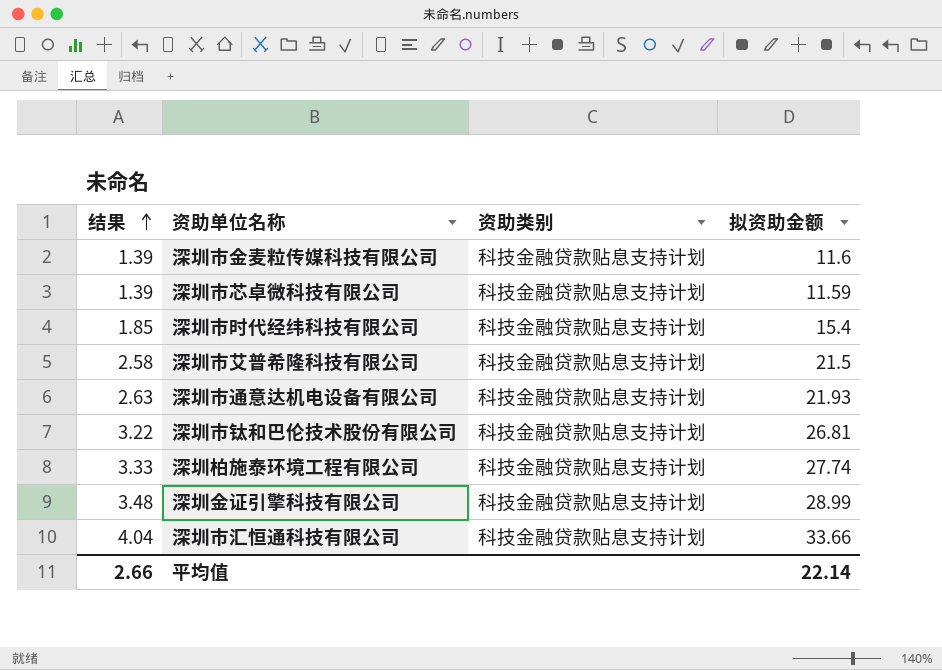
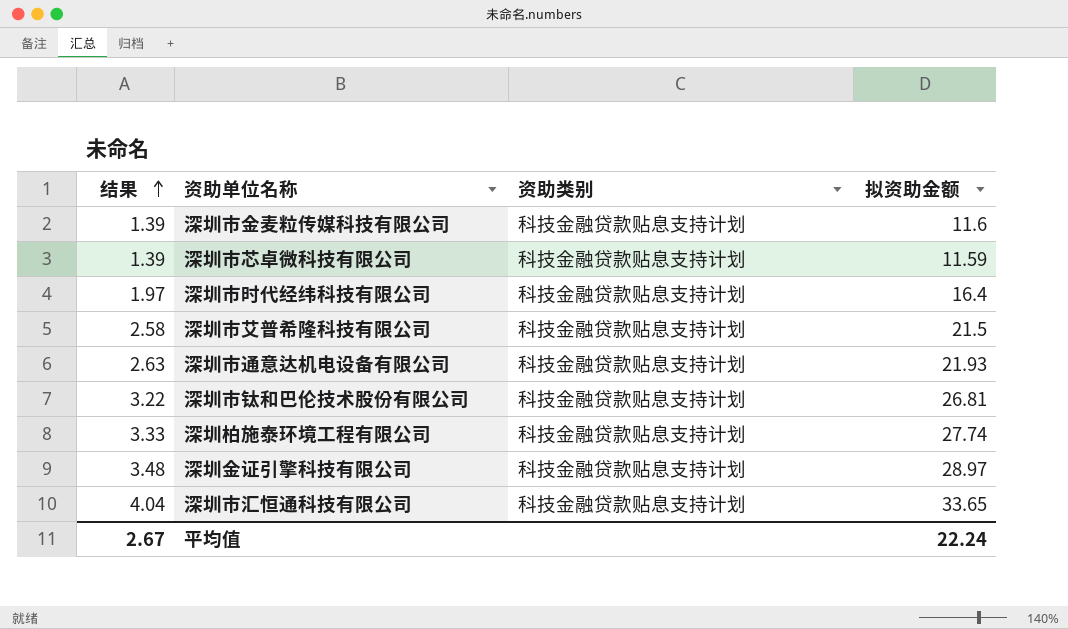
深圳市时代经纬科技有限公司 | 结果: 1.85 -> 1.97
深圳市时代经纬科技有限公司 | 拟资助金额: 15.4 -> 16.4
深圳金证引擎科技有限公司 | 拟资助金额: 28.99 -> 28.97
深圳市汇恒通科技有限公司 | 拟资助金额: 33.66 -> 33.65
平均值 | 结果: 2.66 -> 2.67
平均值 | 拟资助金额: 22.14 -> 22.24

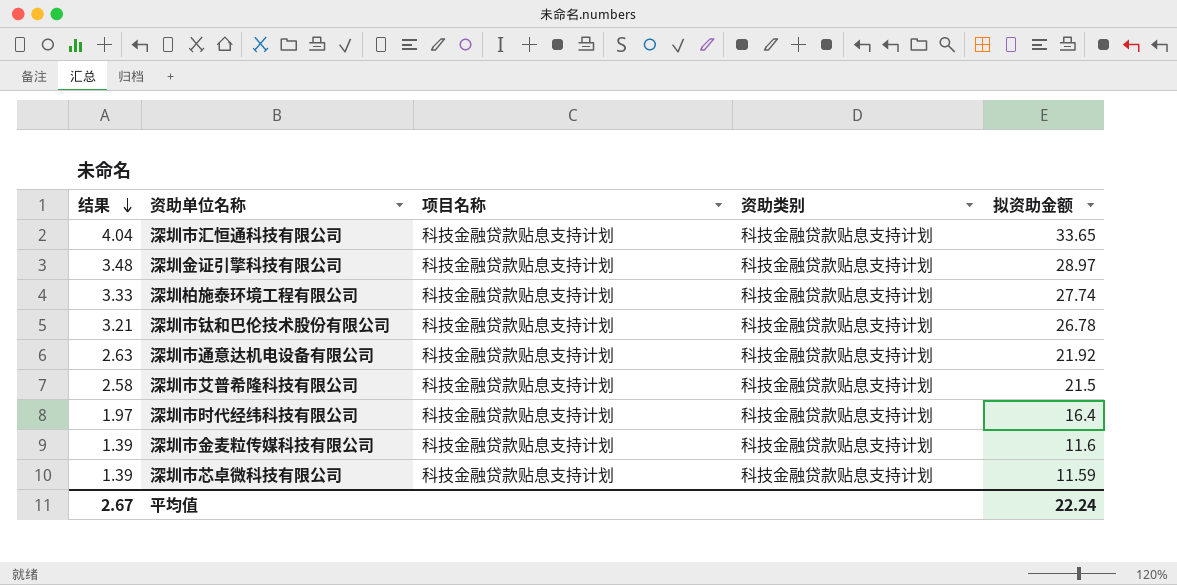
row order: 结果 ascending -> 结果 descending
column 项目名称 | position: none -> 3
深圳市钛和巴伦技术股份有限公司 | 结果: 3.22 -> 3.21
深圳市钛和巴伦技术股份有限公司 | 拟资助金额: 26.81 -> 26.78
深圳市通意达机电设备有限公司 | 拟资助金额: 21.93 -> 21.92

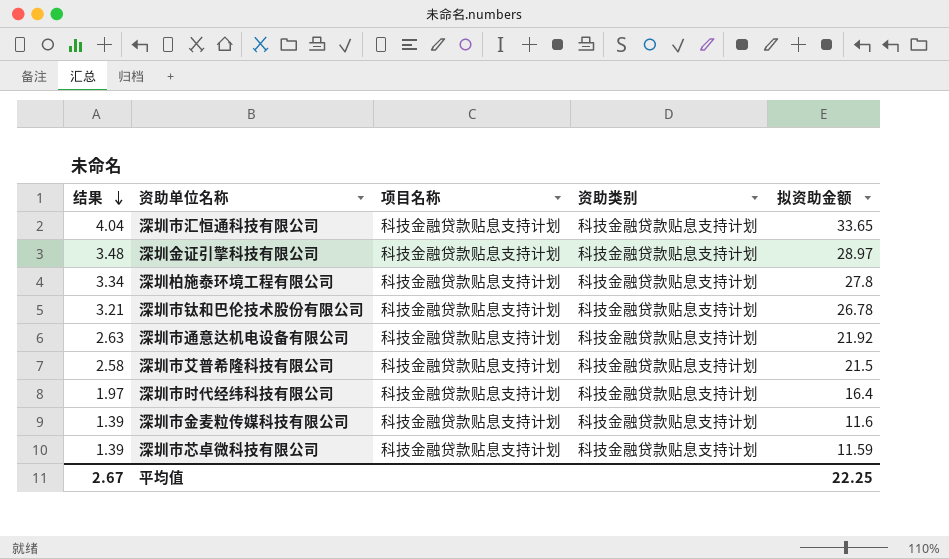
深圳柏施泰环境工程有限公司 | 结果: 3.33 -> 3.34
深圳柏施泰环境工程有限公司 | 拟资助金额: 27.74 -> 27.8
平均值 | 拟资助金额: 22.24 -> 22.25

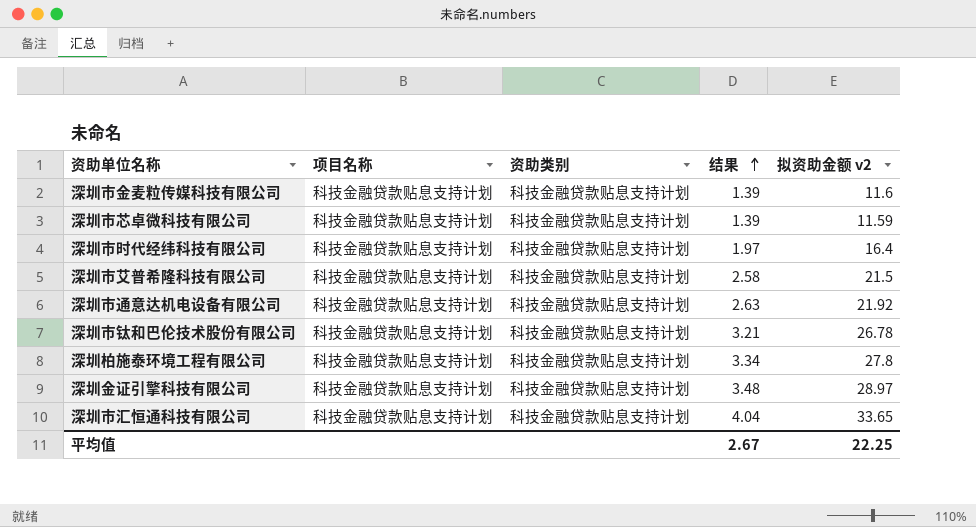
row order: 结果 descending -> 结果 ascending
column 结果 | position: 1 -> 4
column name: 拟资助金额 -> 拟资助金额 v2

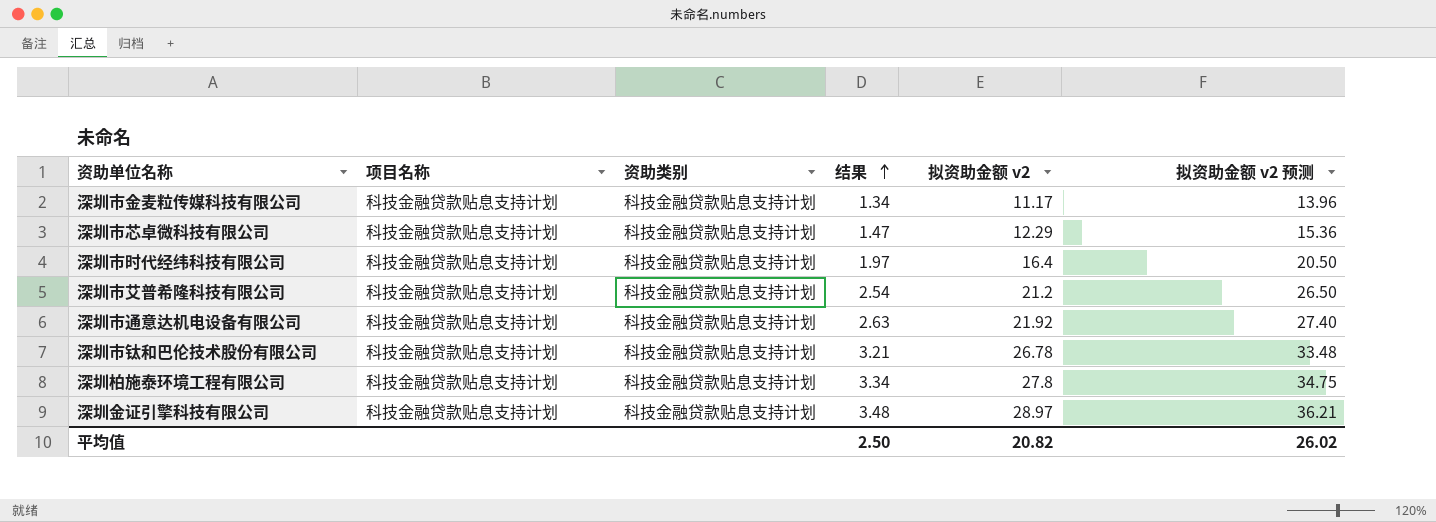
column 拟资助金额 v2 预测 | formula: none -> [拟资助金额 v2] * 1.25
row 深圳市汇恒通科技有限公司: 科技金融贷款贴息支持计划 | 科技金融贷款贴息支持计划 | 4.04 | 33.65 -> none
深圳市金麦粒传媒科技有限公司 | 结果: 1.39 -> 1.34
深圳市金麦粒传媒科技有限公司 | 拟资助金额 v2: 11.6 -> 11.17
深圳市芯卓微科技有限公司 | 结果: 1.39 -> 1.47
深圳市芯卓微科技有限公司 | 拟资助金额 v2: 11.59 -> 12.29
深圳市艾普希隆科技有限公司 | 结果: 2.58 -> 2.54
深圳市艾普希隆科技有限公司 | 拟资助金额 v2: 21.5 -> 21.2
平均值 | 结果: 2.67 -> 2.50
平均值 | 拟资助金额 v2: 22.25 -> 20.82

